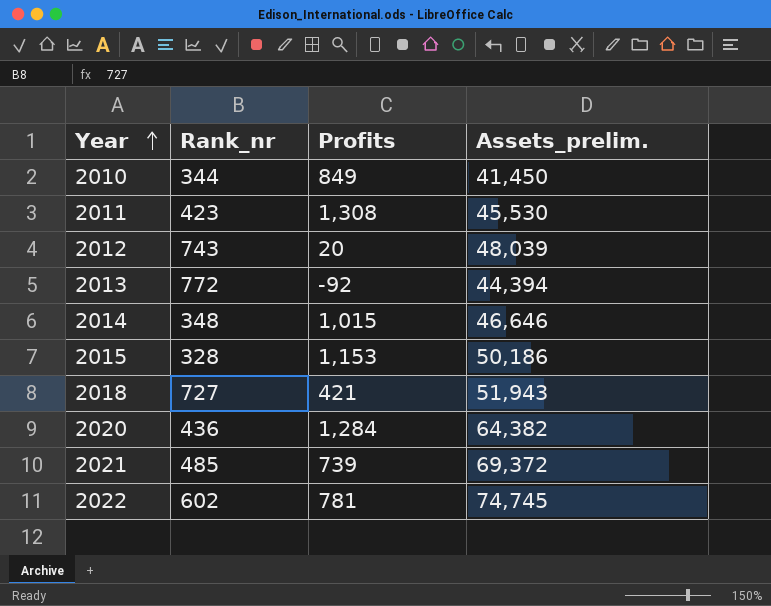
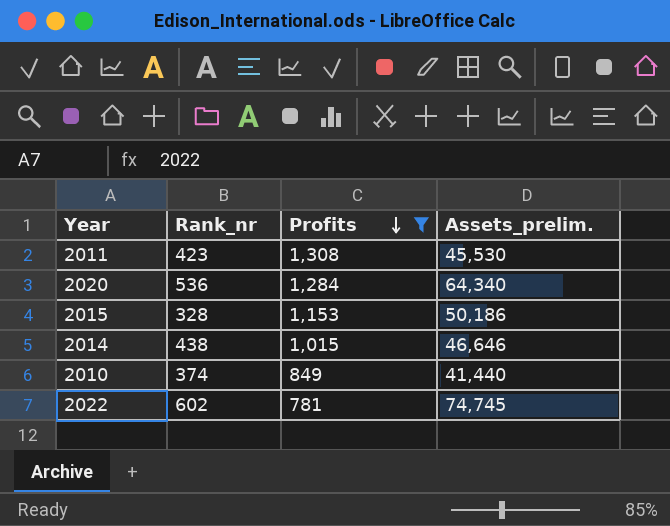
filter: none -> Profits >= 781
row order: Year ascending -> Profits descending
2020 | Rank_nr: 436 -> 536
2020 | Assets_prelim.: 64,382 -> 64,340
2014 | Rank_nr: 348 -> 438
2010 | Rank_nr: 344 -> 374
2010 | Assets_prelim.: 41,450 -> 41,440

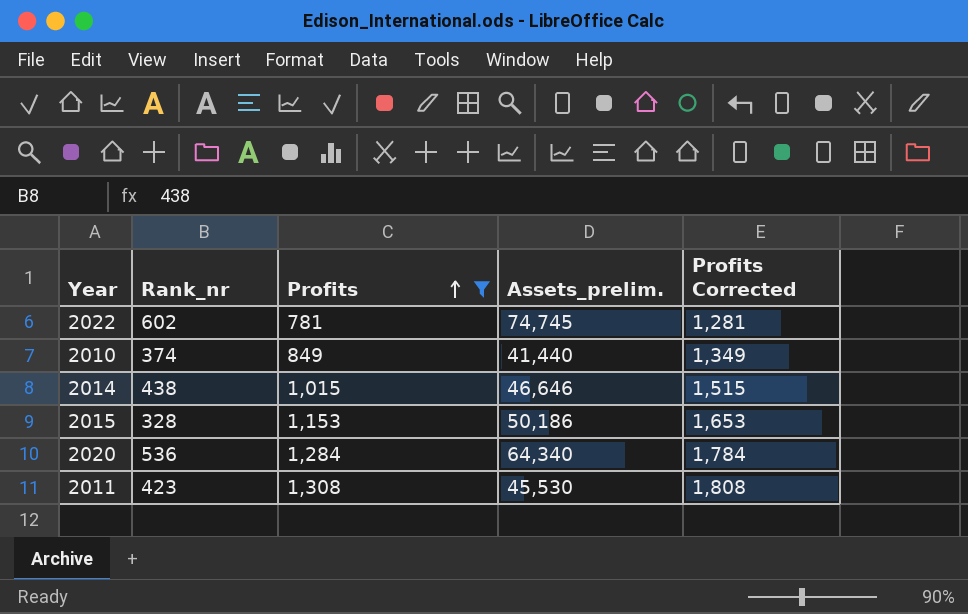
row order: Profits descending -> Profits ascending
column Profits Corrected | formula: none -> [Profits] + 500

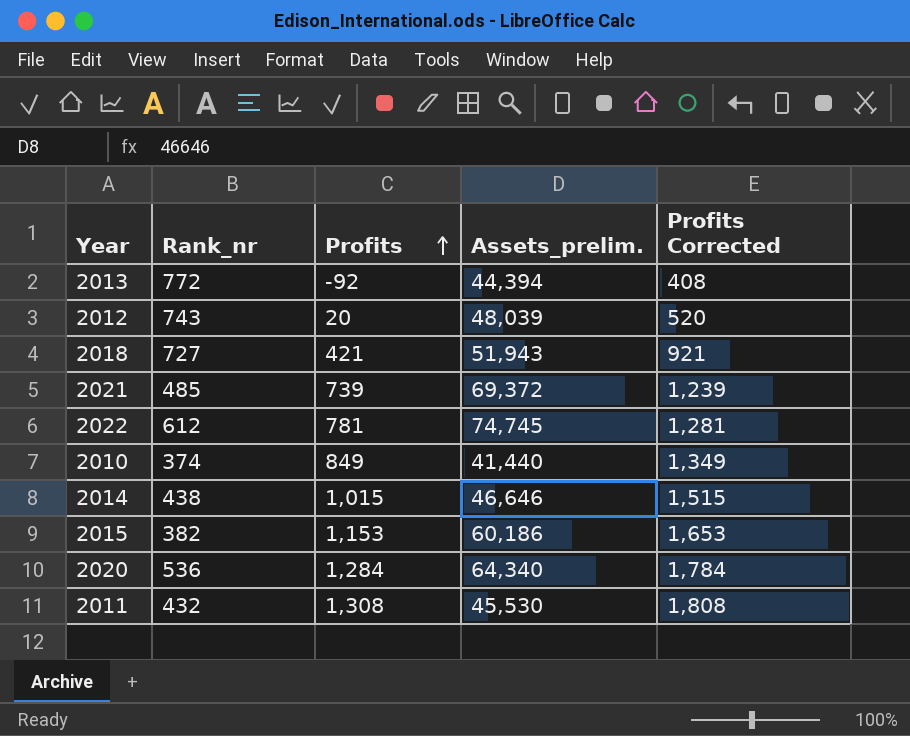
filter: Profits >= 781 -> none
2022 | Rank_nr: 602 -> 612
2015 | Rank_nr: 328 -> 382
2015 | Assets_prelim.: 50,186 -> 60,186
2011 | Rank_nr: 423 -> 432

